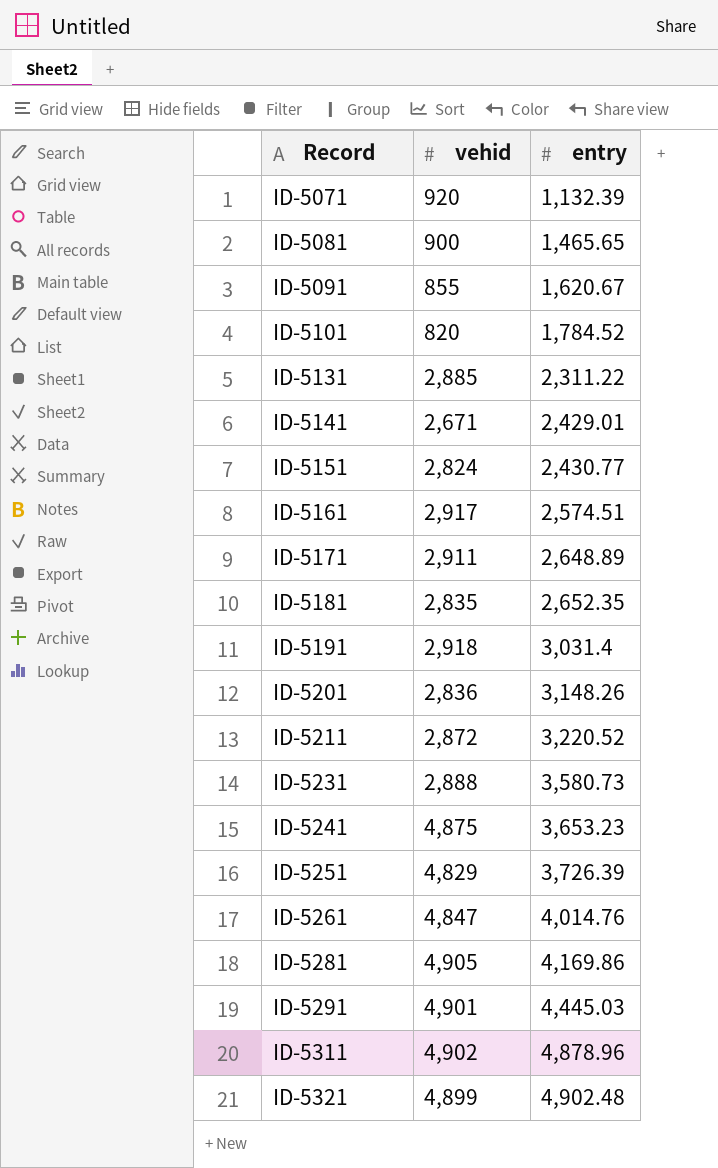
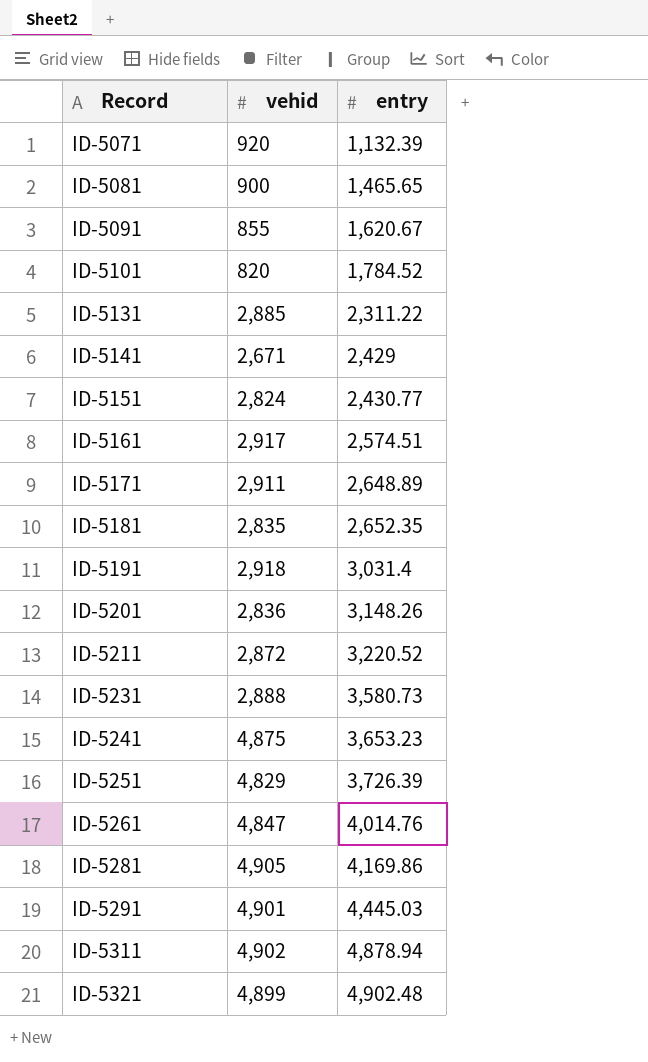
ID-5141 | entry: 2,429.01 -> 2,429
ID-5311 | entry: 4,878.96 -> 4,878.94

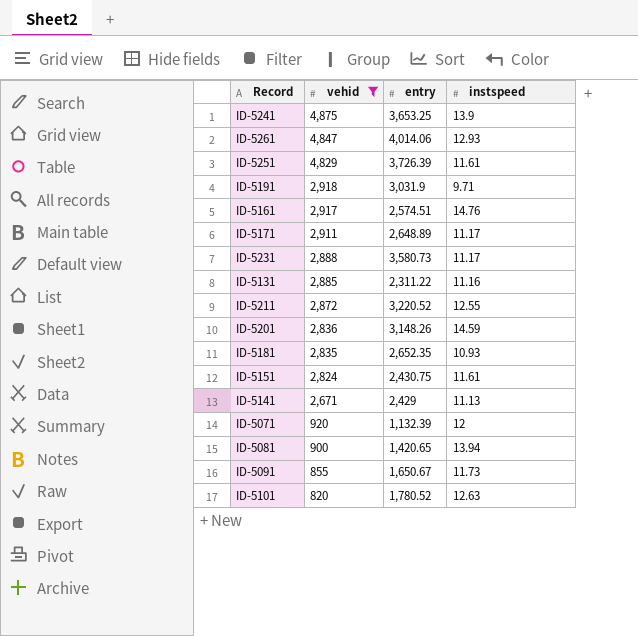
filter: none -> vehid <= 4,875
row order: Record ascending -> vehid descending
column instspeed | position: none -> 4
ID-5241 | entry: 3,653.23 -> 3,653.25
ID-5261 | entry: 4,014.76 -> 4,014.06
ID-5191 | entry: 3,031.4 -> 3,031.9
ID-5151 | entry: 2,430.77 -> 2,430.75
ID-5081 | entry: 1,465.65 -> 1,420.65
ID-5091 | entry: 1,620.67 -> 1,650.67
ID-5101 | entry: 1,784.52 -> 1,780.52

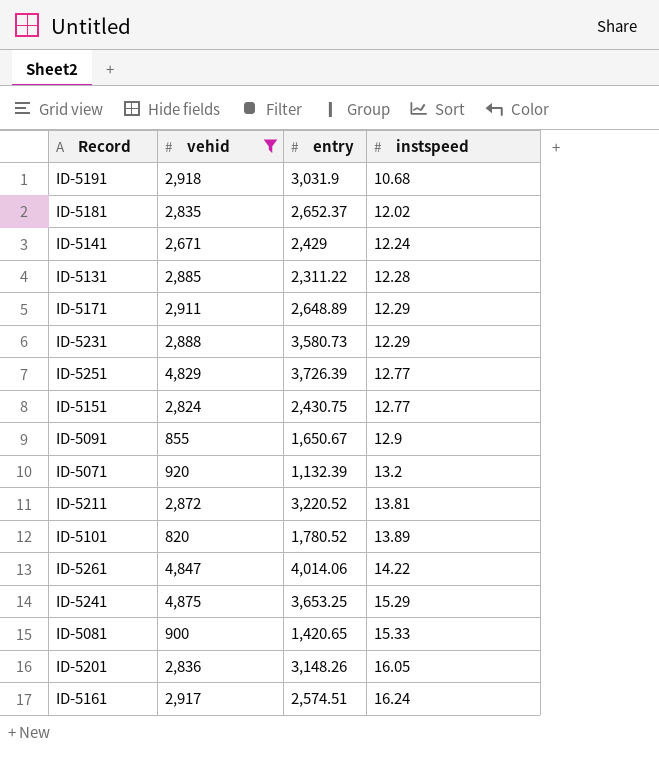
row order: vehid descending -> instspeed ascending
ID-5191 | instspeed: 9.71 -> 10.68
ID-5181 | entry: 2,652.35 -> 2,652.37
ID-5181 | instspeed: 10.93 -> 12.02
ID-5141 | instspeed: 11.13 -> 12.24
ID-5131 | instspeed: 11.16 -> 12.28
ID-5171 | instspeed: 11.17 -> 12.29
ID-5231 | instspeed: 11.17 -> 12.29
ID-5251 | instspeed: 11.61 -> 12.77
ID-5151 | instspeed: 11.61 -> 12.77
ID-5091 | instspeed: 11.73 -> 12.9
ID-5071 | instspeed: 12 -> 13.2
ID-5211 | instspeed: 12.55 -> 13.81
ID-5101 | instspeed: 12.63 -> 13.89
ID-5261 | instspeed: 12.93 -> 14.22
ID-5241 | instspeed: 13.9 -> 15.29
ID-5081 | instspeed: 13.94 -> 15.33
ID-5201 | instspeed: 14.59 -> 16.05
ID-5161 | instspeed: 14.76 -> 16.24

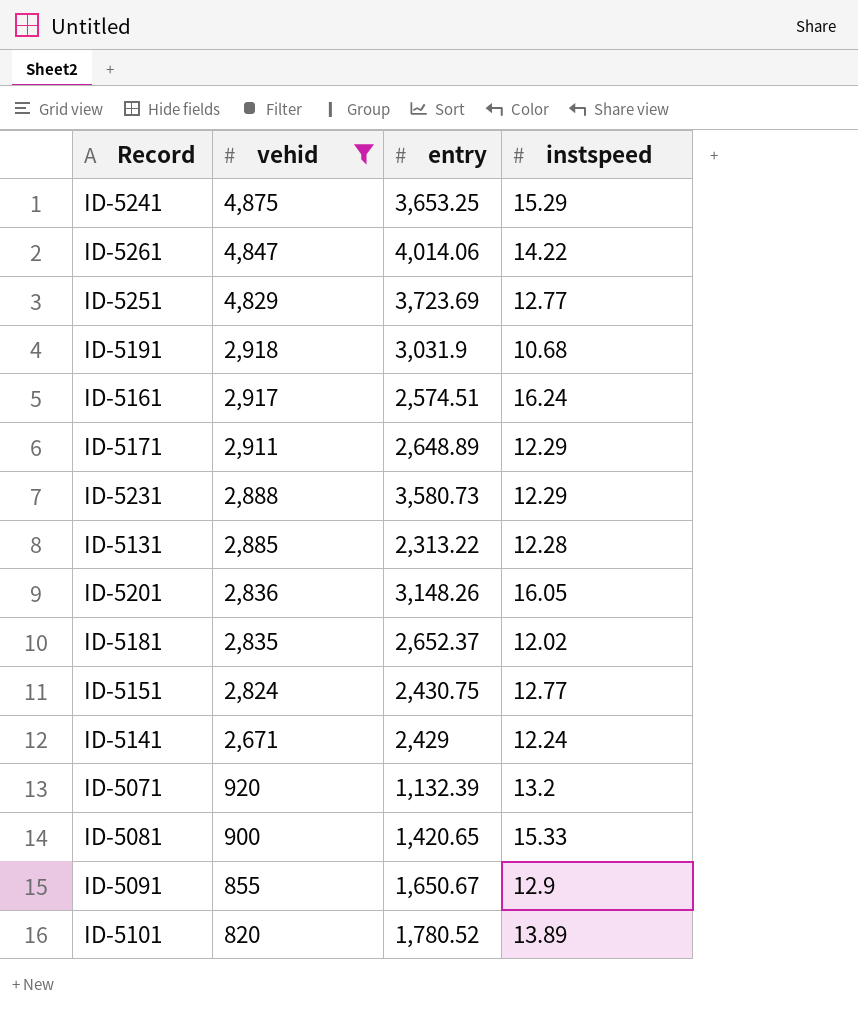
row order: instspeed ascending -> vehid descending
row ID-5211: 2,872 | 3,220.52 | 13.81 -> none
ID-5251 | entry: 3,726.39 -> 3,723.69
ID-5131 | entry: 2,311.22 -> 2,313.22

